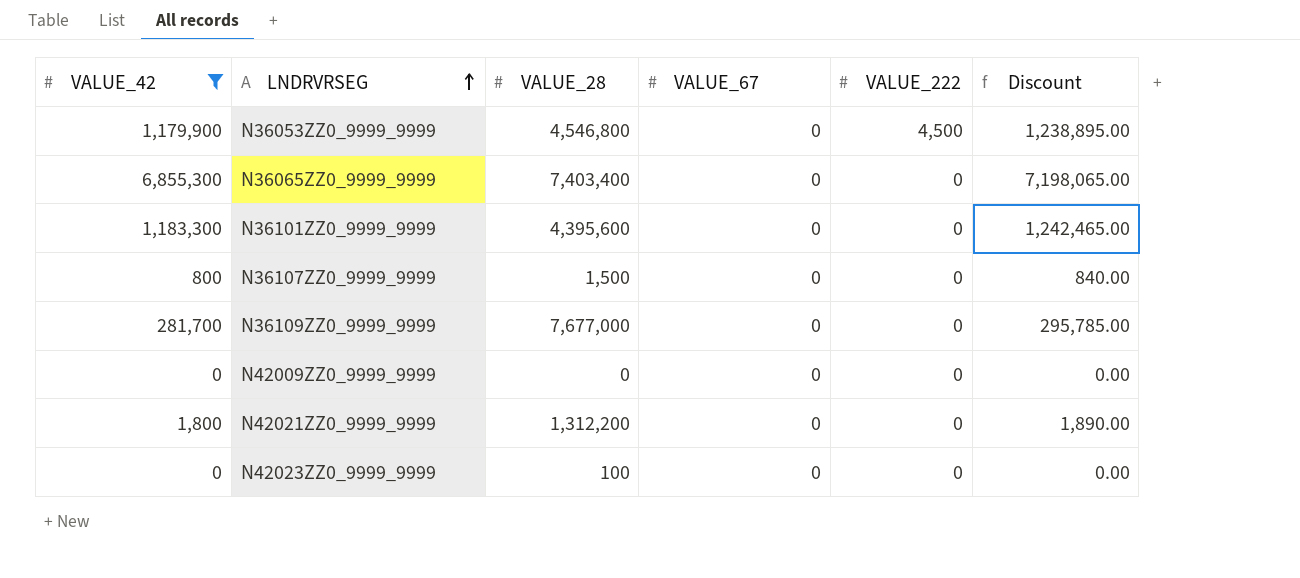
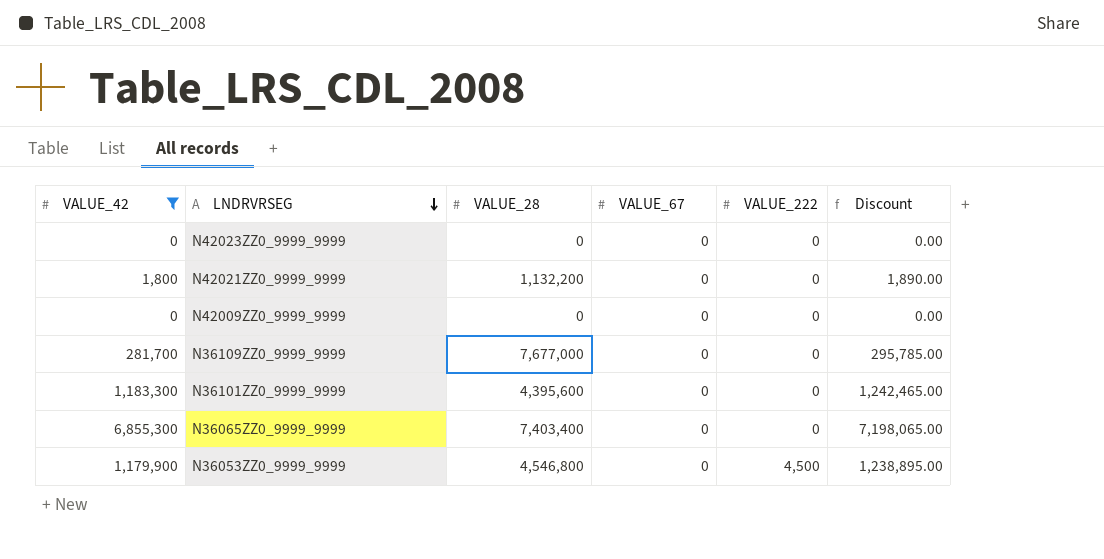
row order: LNDRVRSEG ascending -> LNDRVRSEG descending
row N36107ZZ0_9999_9999: 800 | 1,500 | 0 | 0 | 840.00 -> none
N42023ZZ0_9999_9999 | VALUE_28: 100 -> 0
N42021ZZ0_9999_9999 | VALUE_28: 1,312,200 -> 1,132,200

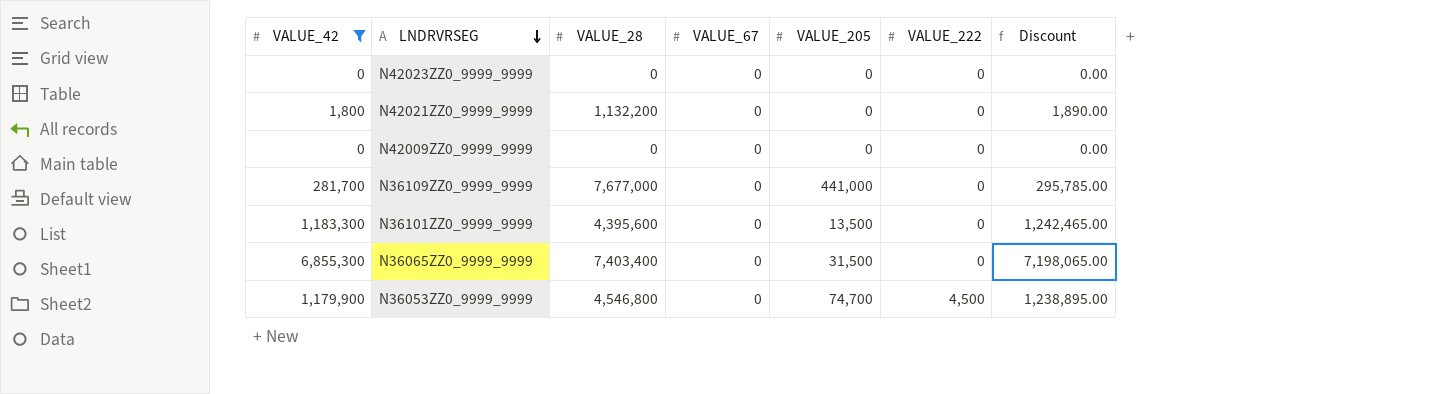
column VALUE_205 | position: none -> 5

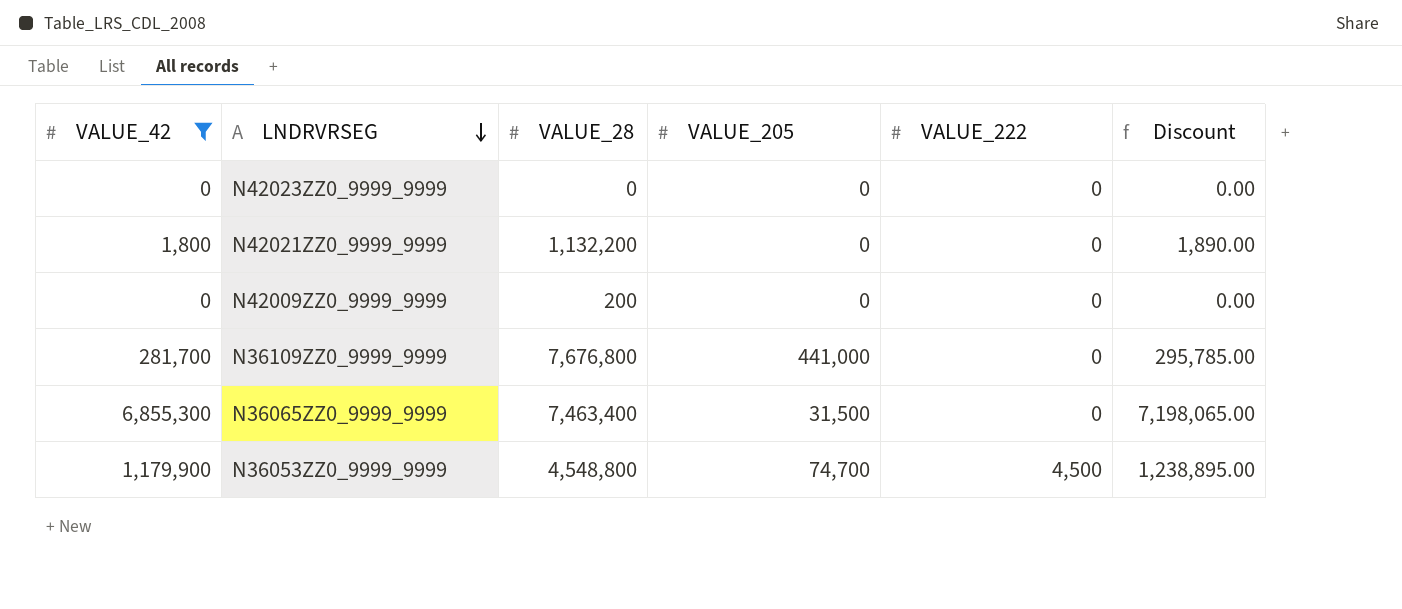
column VALUE_67 | position: 4 -> none
row N36101ZZ0_9999_9999: 1,183,300 | 4,395,600 | 0 | 13,500 | 0 | 1,242,465.00 -> none
N42009ZZ0_9999_9999 | VALUE_28: 0 -> 200
N36109ZZ0_9999_9999 | VALUE_28: 7,677,000 -> 7,676,800
N36065ZZ0_9999_9999 | VALUE_28: 7,403,400 -> 7,463,400
N36053ZZ0_9999_9999 | VALUE_28: 4,546,800 -> 4,548,800

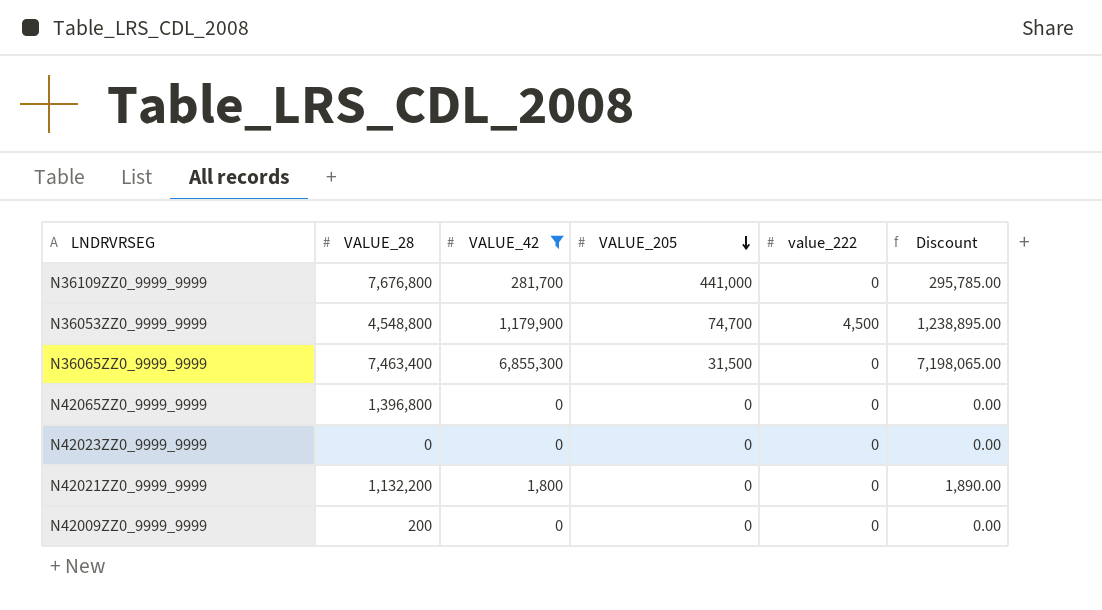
row order: LNDRVRSEG descending -> VALUE_205 descending
column VALUE_42 | position: 1 -> 3
column name: VALUE_222 -> value_222
row N42065ZZ0_9999_9999: none -> 1,396,800 | 0 | 0 | 0 | 0.00

